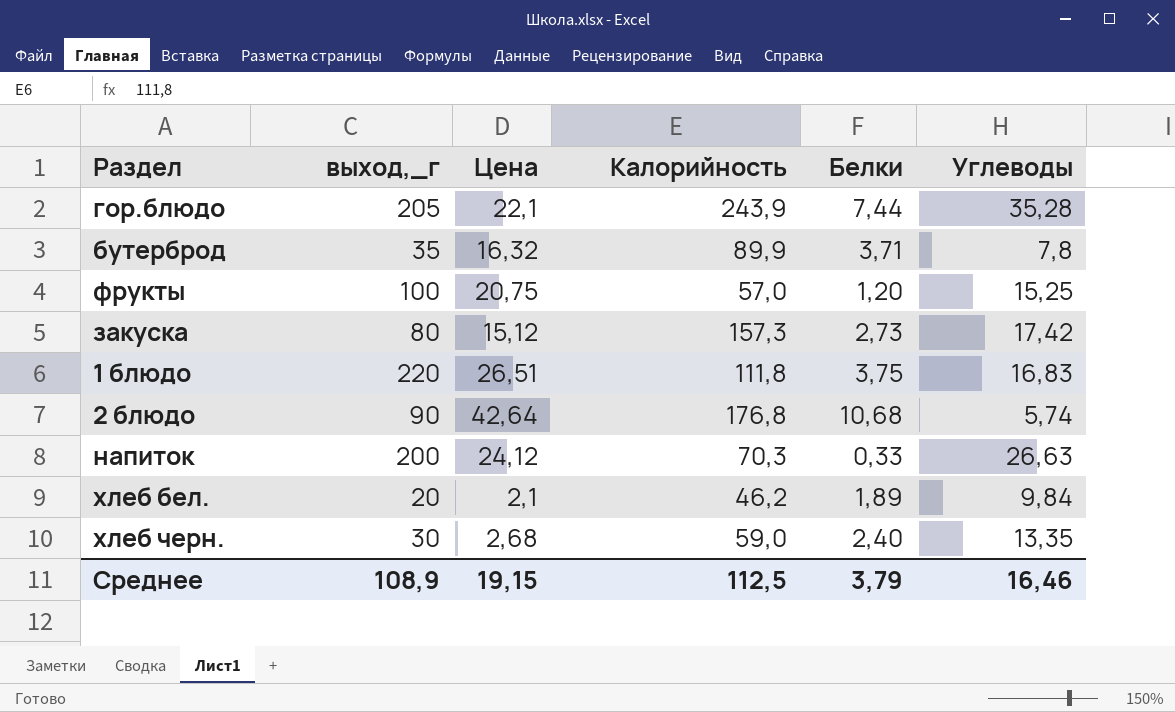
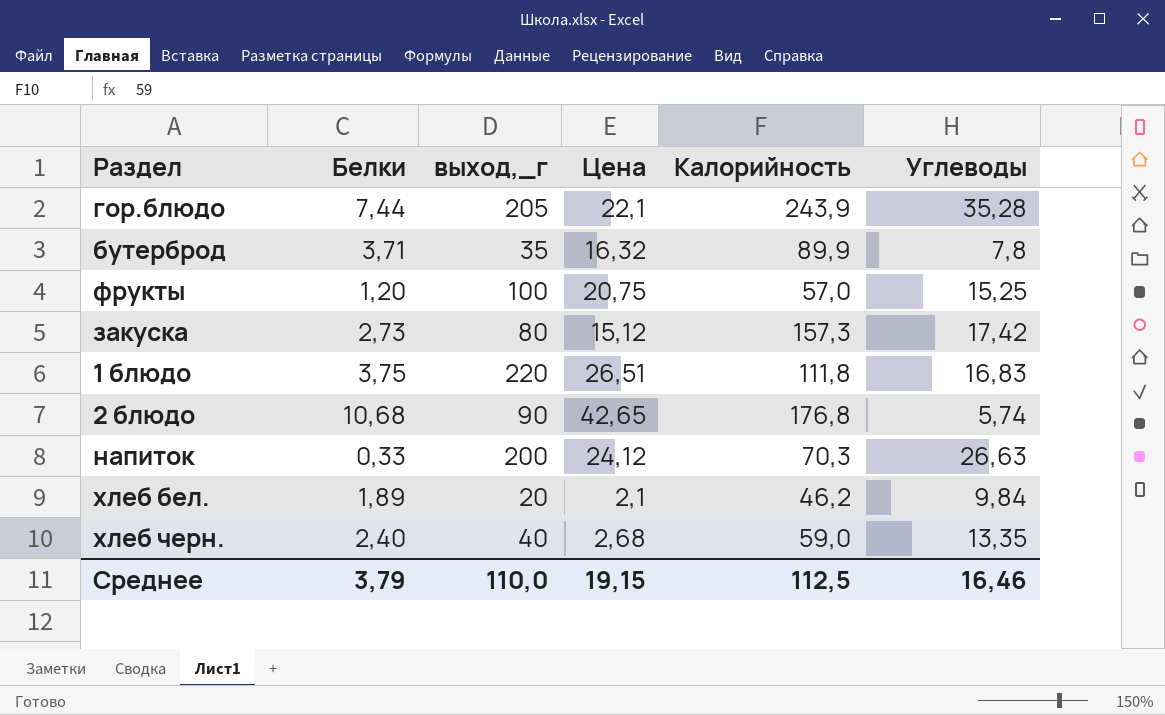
column Белки | position: 5 -> 2
2 блюдо | Цена: 42,64 -> 42,65
хлеб черн. | выход,_г: 30 -> 40
Среднее | выход,_г: 108,9 -> 110,0

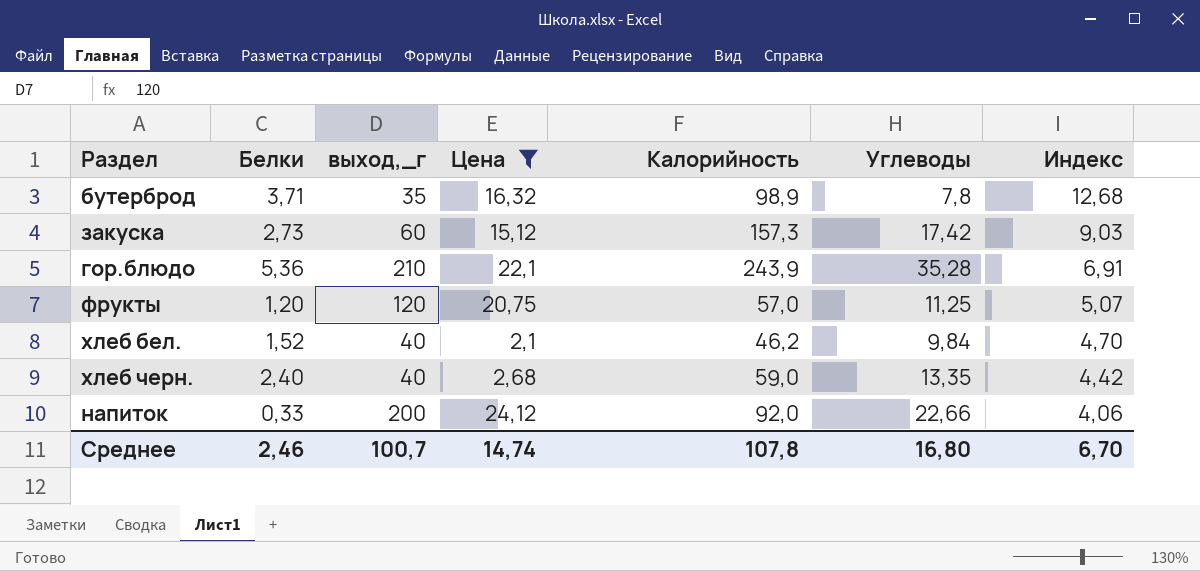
filter: none -> Цена <= 24,12
row order: none -> Индекс descending
column Индекс | formula: none -> [Калорийность] / [Углеводы]
бутерброд | Калорийность: 89,9 -> 98,9
закуска | выход,_г: 80 -> 60
гор.блюдо | Белки: 7,44 -> 5,36
гор.блюдо | выход,_г: 205 -> 210
фрукты | выход,_г: 100 -> 120
фрукты | Углеводы: 15,25 -> 11,25
хлеб бел. | Белки: 1,89 -> 1,52
хлеб бел. | выход,_г: 20 -> 40
напиток | Калорийность: 70,3 -> 92,0
напиток | Углеводы: 26,63 -> 22,66
Среднее | Белки: 3,79 -> 2,46
Среднее | выход,_г: 110,0 -> 100,7
Среднее | Цена: 19,15 -> 14,74
Среднее | Калорийность: 112,5 -> 107,8
Среднее | Углеводы: 16,46 -> 16,80

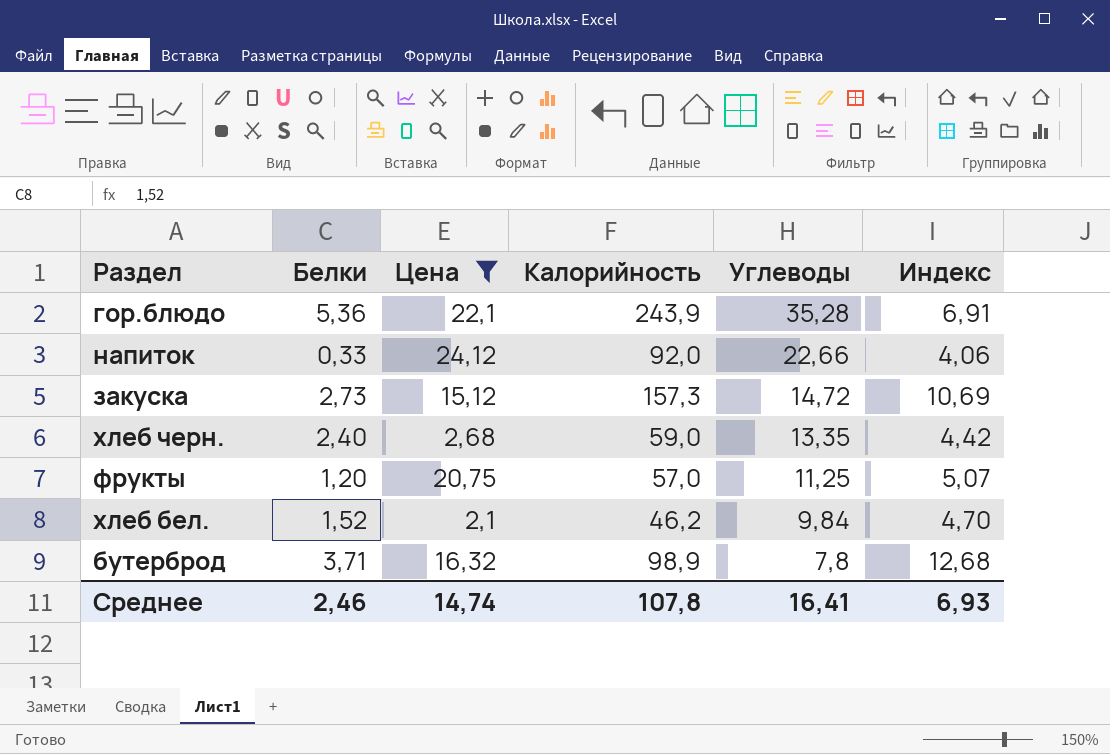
row order: Индекс descending -> Углеводы descending
column выход,_г | position: 3 -> none
закуска | Углеводы: 17,42 -> 14,72
закуска | Индекс: 9,03 -> 10,69
Среднее | Углеводы: 16,80 -> 16,41
Среднее | Индекс: 6,70 -> 6,93

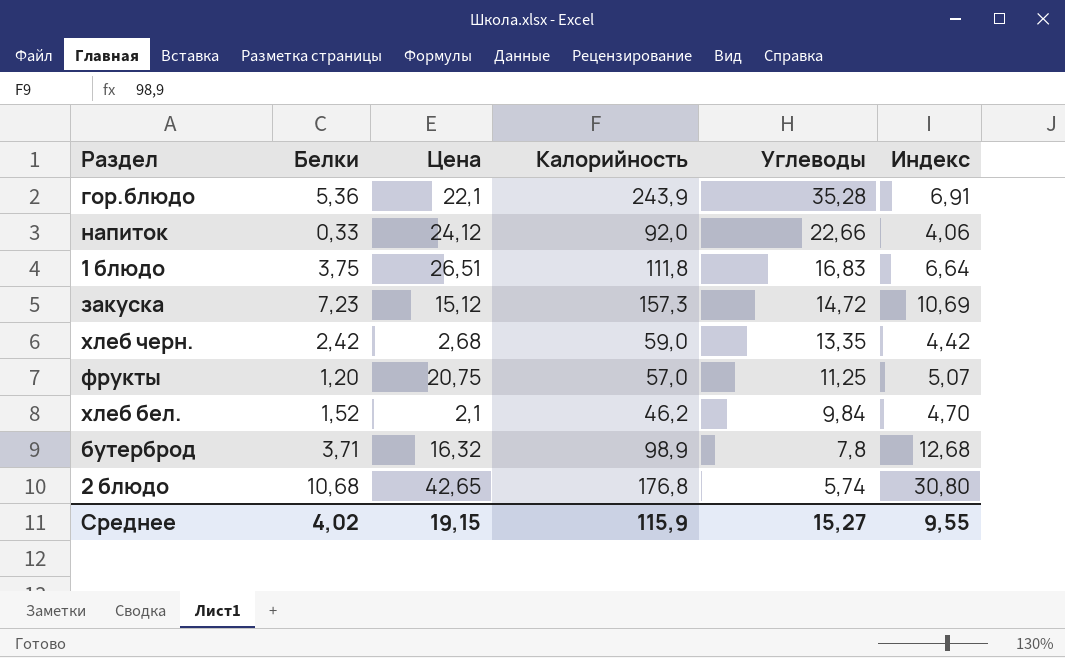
filter: Цена <= 24,12 -> none
закуска | Белки: 2,73 -> 7,23
хлеб черн. | Белки: 2,40 -> 2,42
Среднее | Белки: 2,46 -> 4,02
Среднее | Цена: 14,74 -> 19,15
Среднее | Калорийность: 107,8 -> 115,9
Среднее | Углеводы: 16,41 -> 15,27
Среднее | Индекс: 6,93 -> 9,55

